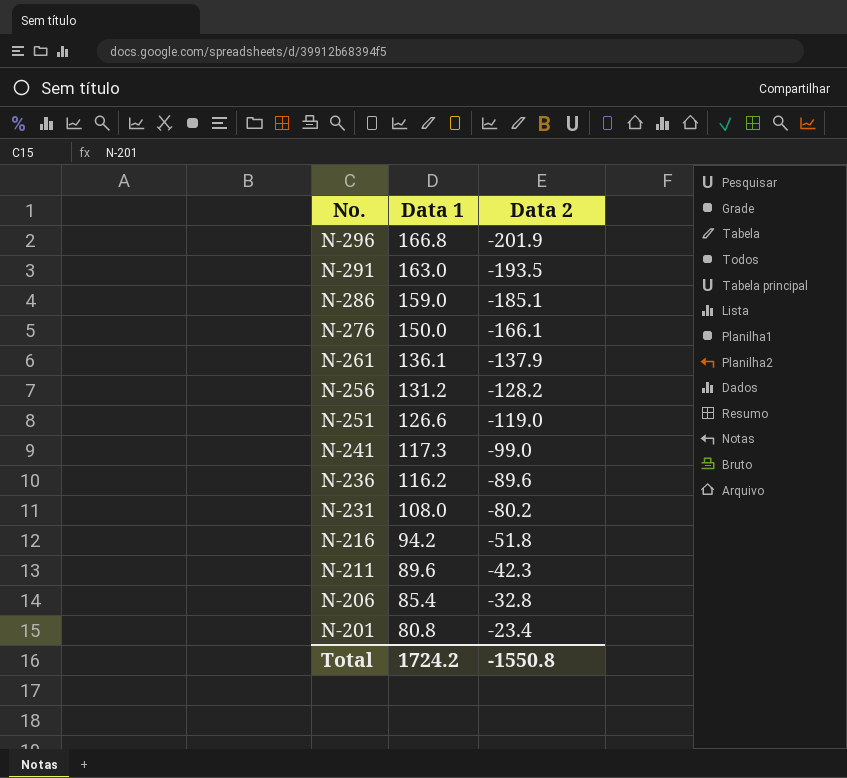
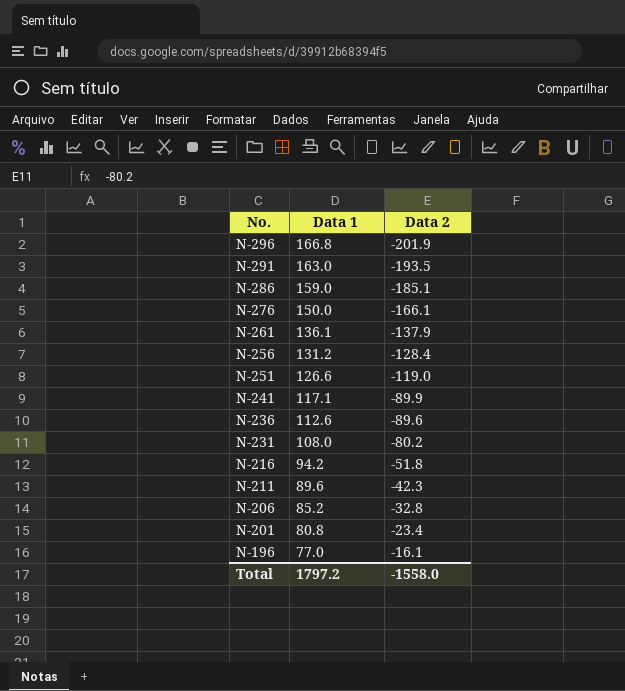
N-256 | Data 2: -128.2 -> -128.4
N-241 | Data 1: 117.3 -> 117.1
N-241 | Data 2: -99.0 -> -89.9
N-236 | Data 1: 116.2 -> 112.6
N-206 | Data 1: 85.4 -> 85.2
row N-196: none -> 77.0 | -16.1
Total | Data 1: 1724.2 -> 1797.2
Total | Data 2: -1550.8 -> -1558.0

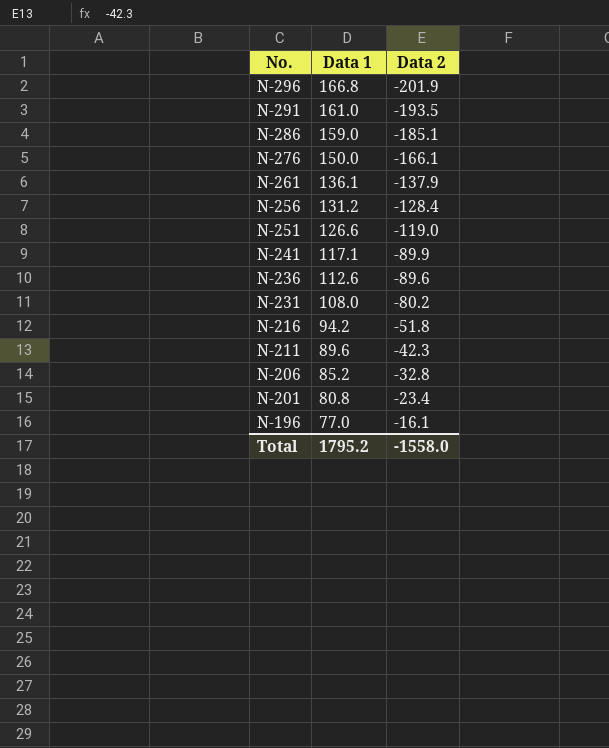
N-291 | Data 1: 163.0 -> 161.0
Total | Data 1: 1797.2 -> 1795.2

